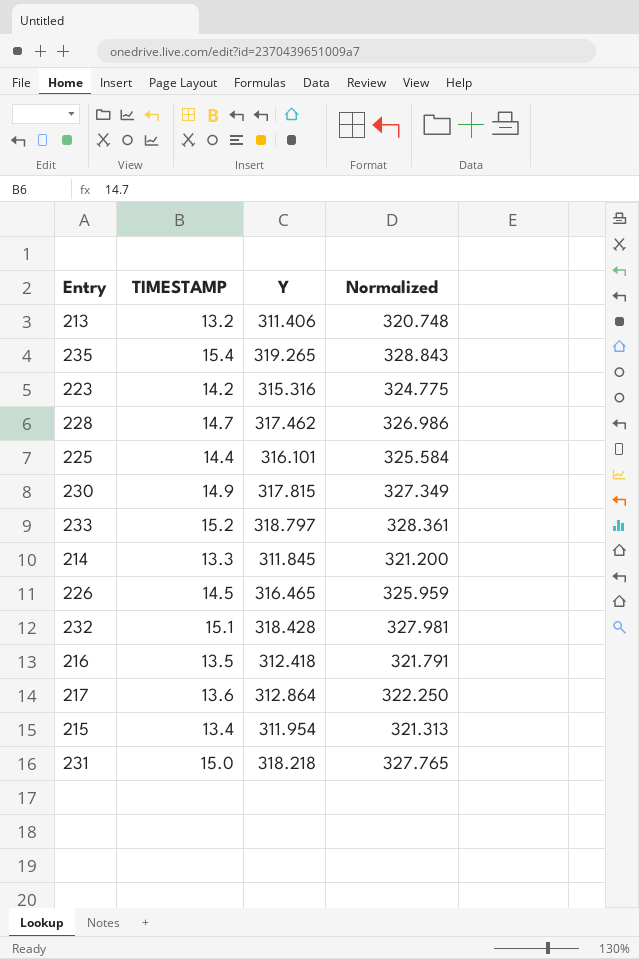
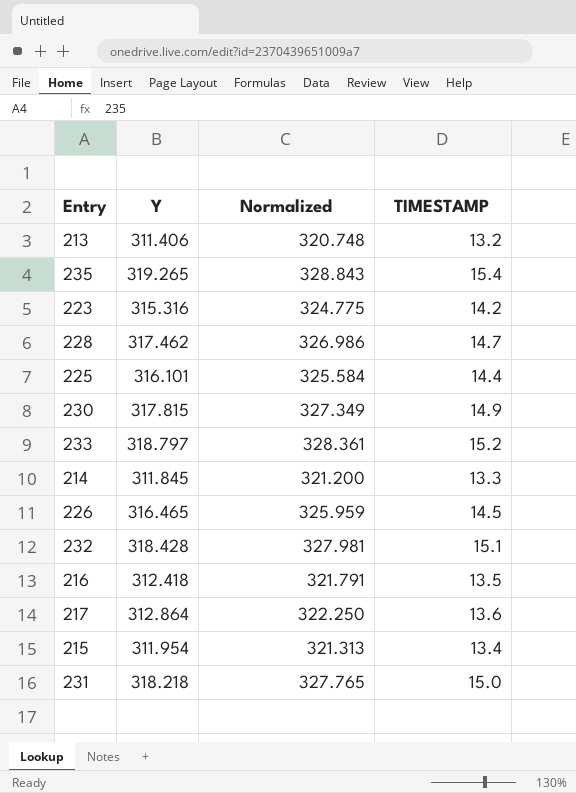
column TIMESTAMP | position: 2 -> 4

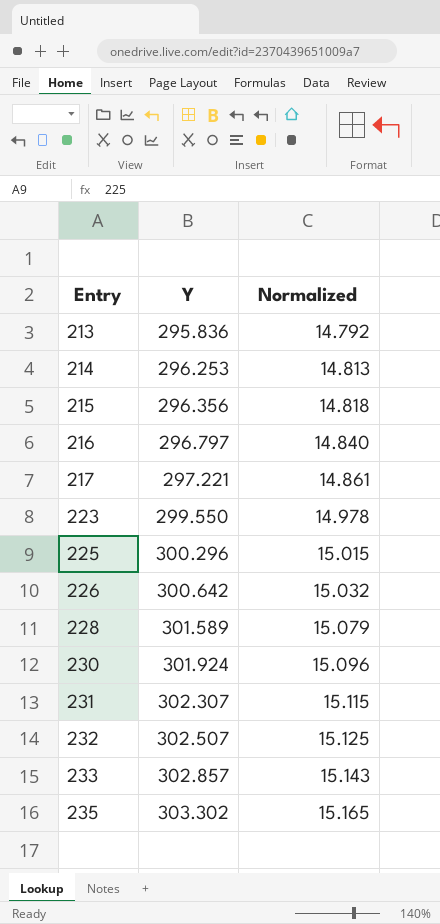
row order: none -> Entry ascending
column TIMESTAMP | position: 4 -> none
column Normalized | formula: [Y] * 1.03 -> [Y] * 0.05
213 | Y: 311.406 -> 295.836
214 | Y: 311.845 -> 296.253
215 | Y: 311.954 -> 296.356
216 | Y: 312.418 -> 296.797
217 | Y: 312.864 -> 297.221
223 | Y: 315.316 -> 299.550
225 | Y: 316.101 -> 300.296
226 | Y: 316.465 -> 300.642
228 | Y: 317.462 -> 301.589
230 | Y: 317.815 -> 301.924
231 | Y: 318.218 -> 302.307
232 | Y: 318.428 -> 302.507
233 | Y: 318.797 -> 302.857
235 | Y: 319.265 -> 303.302

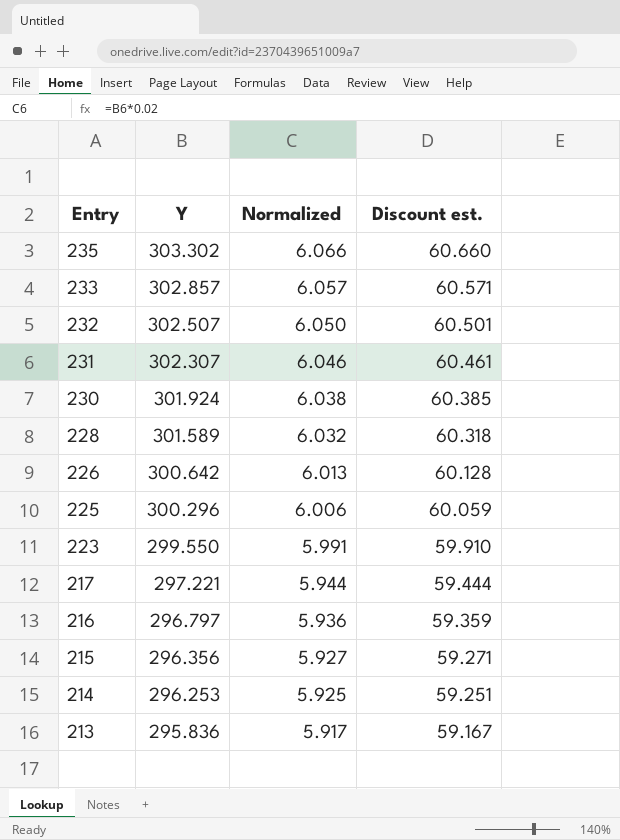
row order: Entry ascending -> Entry descending
column Normalized | formula: [Y] * 0.05 -> [Y] * 0.02
column Discount est. | formula: none -> [Y] * 0.2

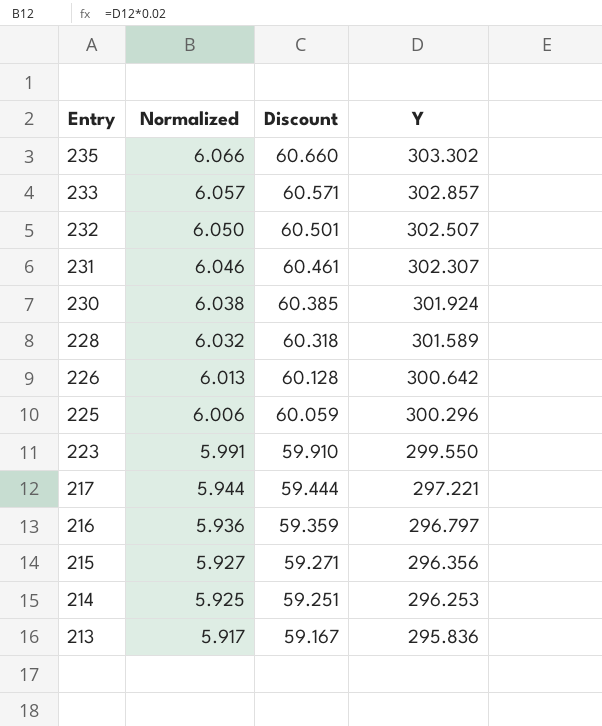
column name: Discount est. -> Discount
column Y | position: 2 -> 4

